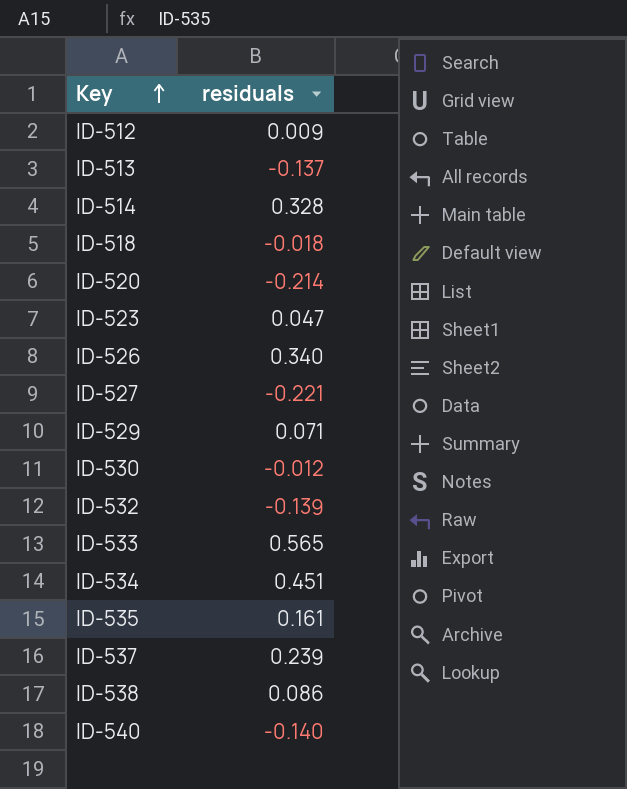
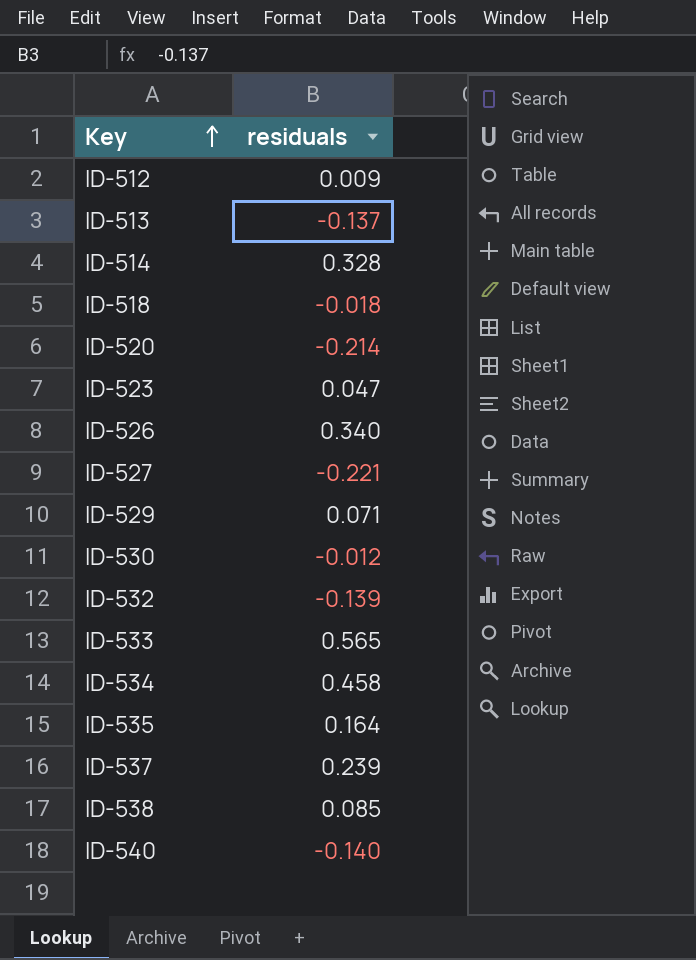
ID-534 | residuals: 0.451 -> 0.458
ID-535 | residuals: 0.161 -> 0.164
ID-538 | residuals: 0.086 -> 0.085

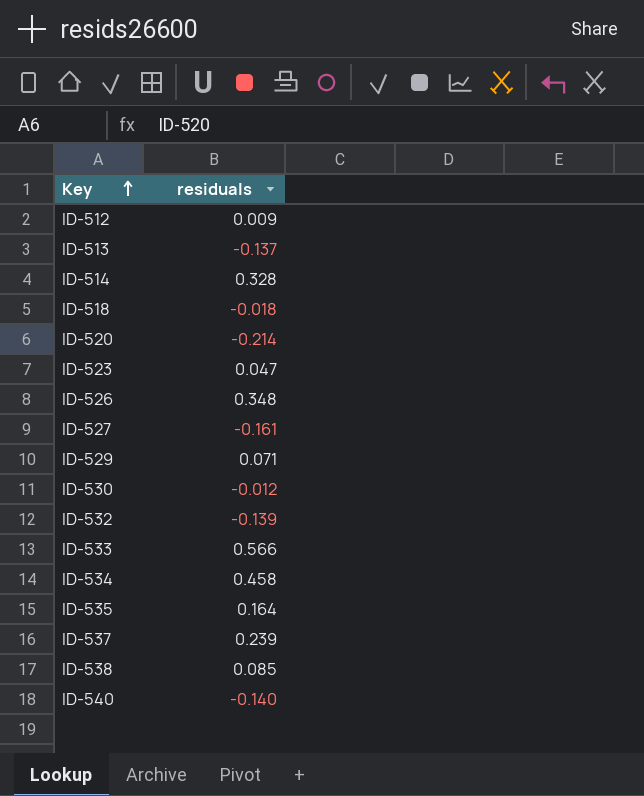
ID-526 | residuals: 0.340 -> 0.348
ID-527 | residuals: -0.221 -> -0.161
ID-533 | residuals: 0.565 -> 0.566

